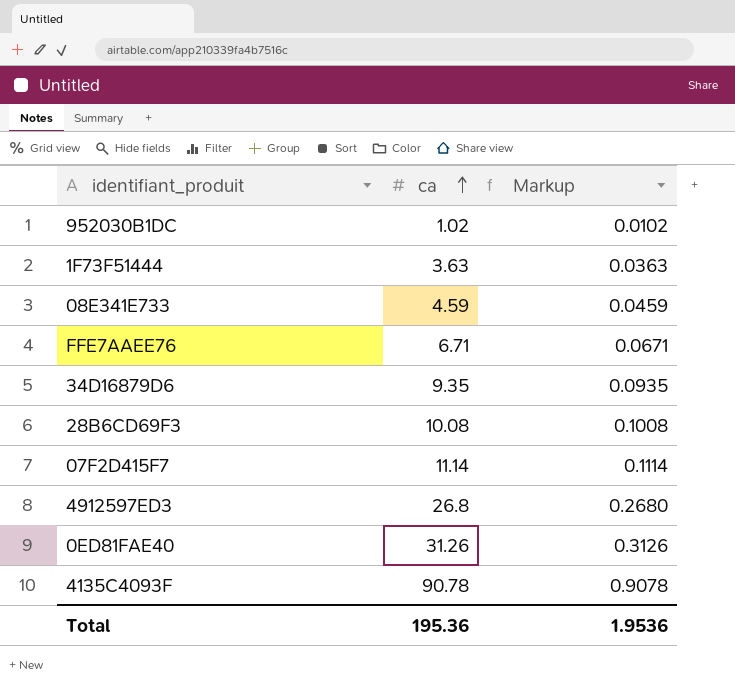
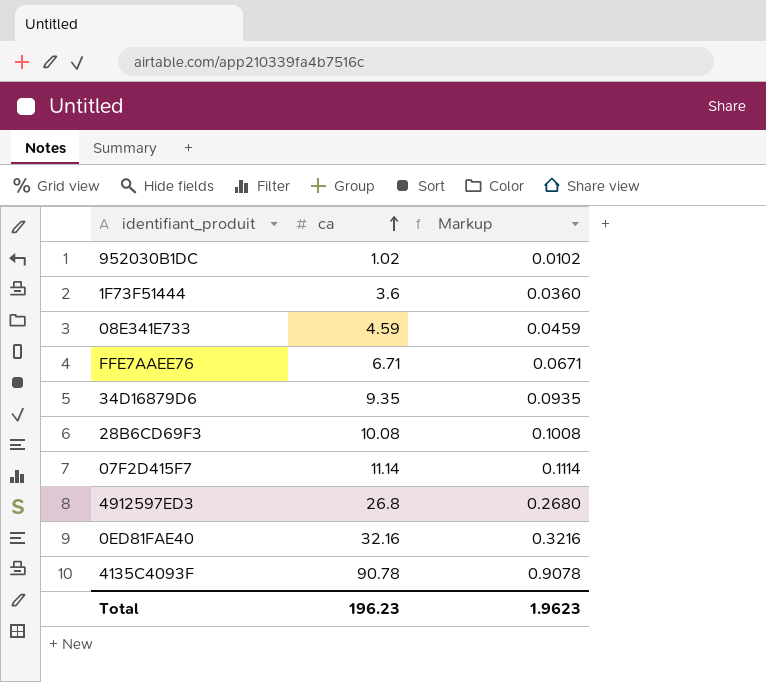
1F73F51444 | ca: 3.63 -> 3.6
1F73F51444 | Markup: 0.0363 -> 0.0360
0ED81FAE40 | ca: 31.26 -> 32.16
0ED81FAE40 | Markup: 0.3126 -> 0.3216
Total | ca: 195.36 -> 196.23
Total | Markup: 1.9536 -> 1.9623

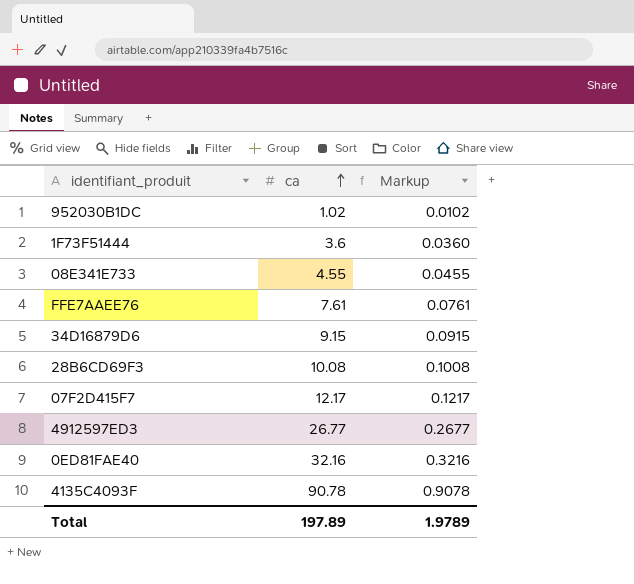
08E341E733 | ca: 4.59 -> 4.55
08E341E733 | Markup: 0.0459 -> 0.0455
FFE7AAEE76 | ca: 6.71 -> 7.61
FFE7AAEE76 | Markup: 0.0671 -> 0.0761
34D16879D6 | ca: 9.35 -> 9.15
34D16879D6 | Markup: 0.0935 -> 0.0915
07F2D415F7 | ca: 11.14 -> 12.17
07F2D415F7 | Markup: 0.1114 -> 0.1217
4912597ED3 | ca: 26.8 -> 26.77
4912597ED3 | Markup: 0.2680 -> 0.2677
Total | ca: 196.23 -> 197.89
Total | Markup: 1.9623 -> 1.9789

